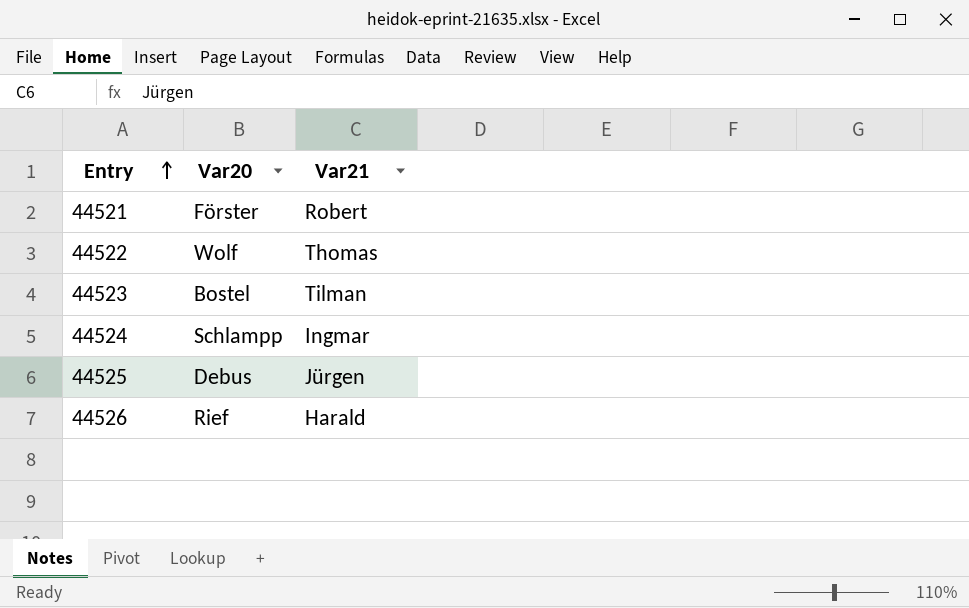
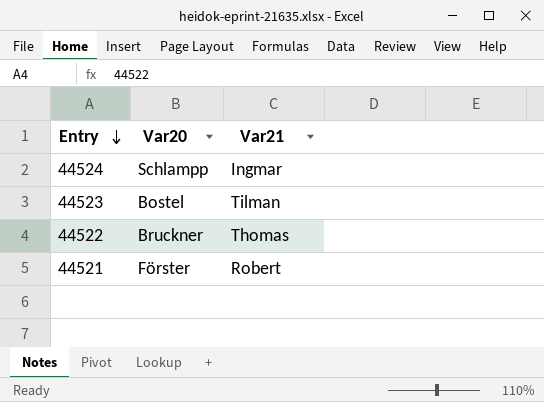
row order: Entry ascending -> Entry descending
row 44525: Debus | Jürgen -> none
row 44526: Rief | Harald -> none
44522 | Var20: Wolf -> Bruckner

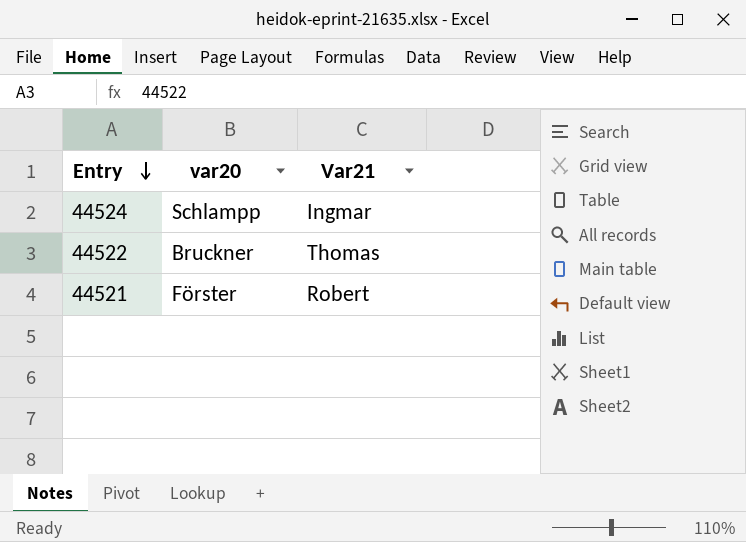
column name: Var20 -> var20
row 44523: Bostel | Tilman -> none

